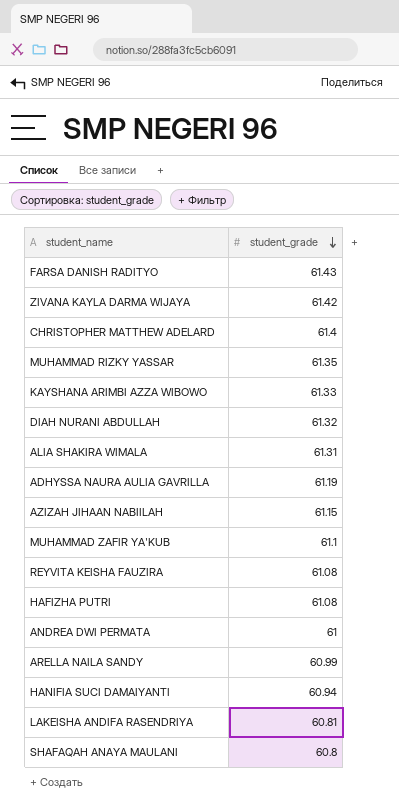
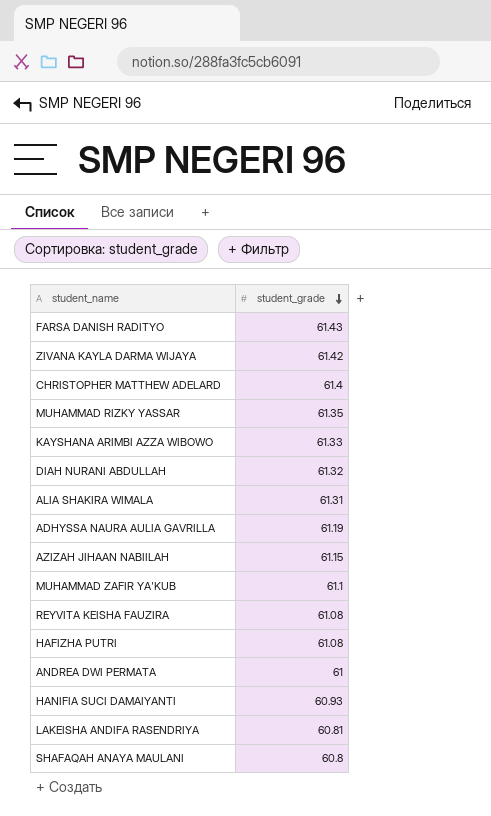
row ARELLA NAILA SANDY: 60.99 -> none
HANIFIA SUCI DAMAIYANTI | student_grade: 60.94 -> 60.93

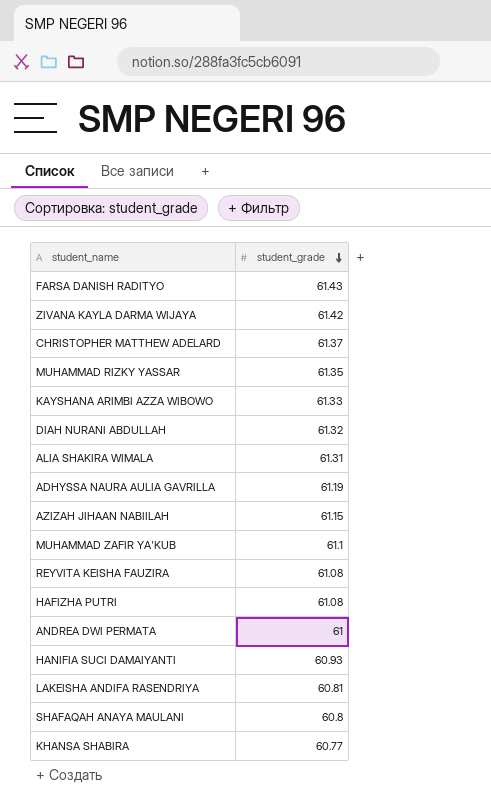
CHRISTOPHER MATTHEW ADELARD | student_grade: 61.4 -> 61.37
row KHANSA SHABIRA: none -> 60.77

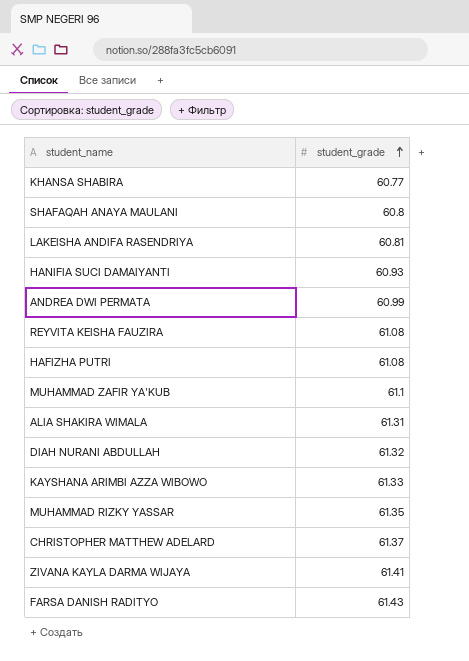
row order: student_grade descending -> student_grade ascending
row ADHYSSA NAURA AULIA GAVRILLA: 61.19 -> none
row AZIZAH JIHAAN NABIILAH: 61.15 -> none
ANDREA DWI PERMATA | student_grade: 61 -> 60.99
ZIVANA KAYLA DARMA WIJAYA | student_grade: 61.42 -> 61.41

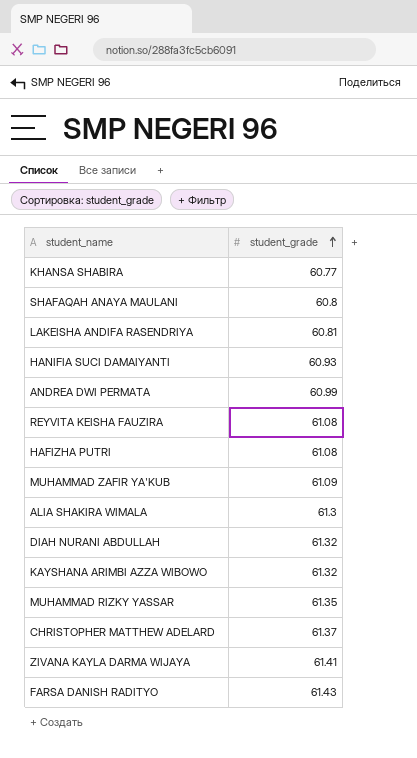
MUHAMMAD ZAFIR YA'KUB | student_grade: 61.1 -> 61.09
ALIA SHAKIRA WIMALA | student_grade: 61.31 -> 61.3
KAYSHANA ARIMBI AZZA WIBOWO | student_grade: 61.33 -> 61.32

